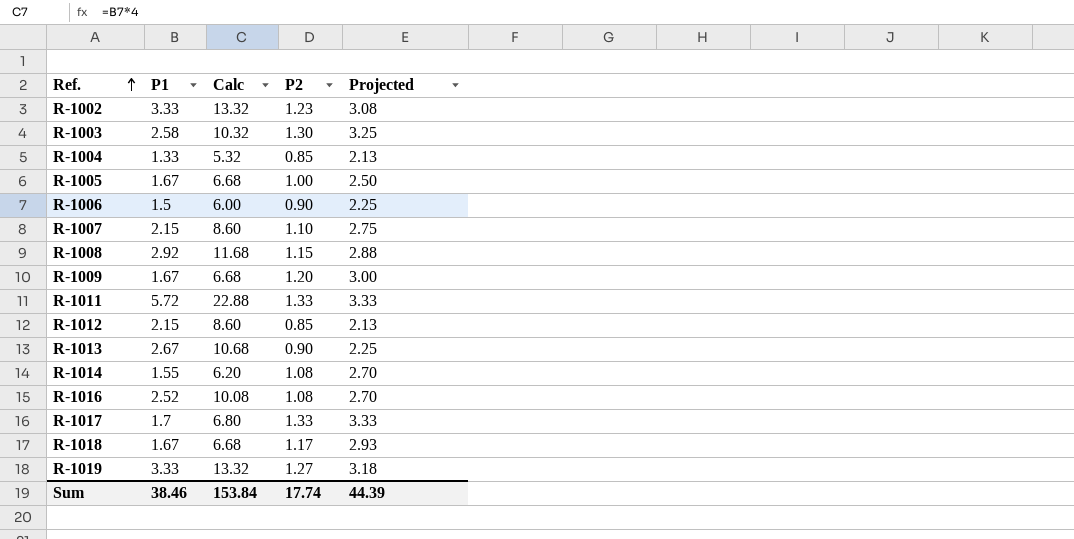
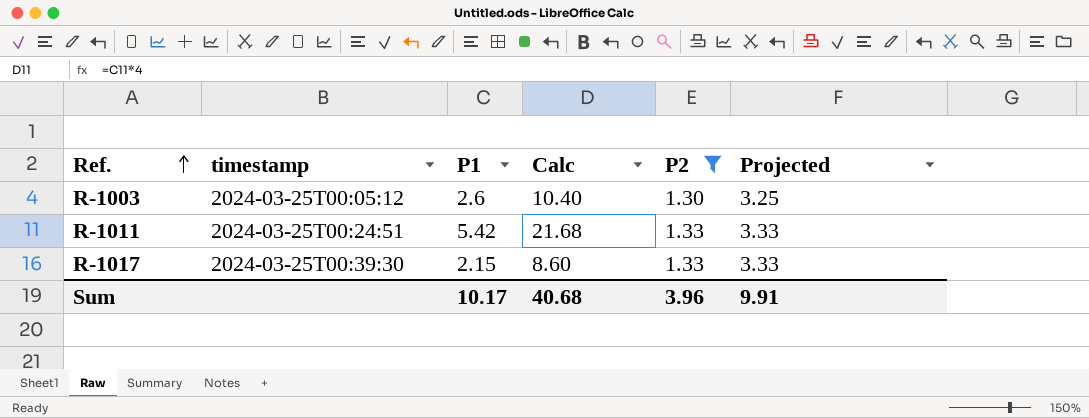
filter: none -> P2 >= 1.30
column timestamp | position: none -> 2
R-1003 | P1: 2.58 -> 2.6
R-1003 | Calc: 10.32 -> 10.40
R-1011 | P1: 5.72 -> 5.42
R-1011 | Calc: 22.88 -> 21.68
R-1017 | P1: 1.7 -> 2.15
R-1017 | Calc: 6.80 -> 8.60
Sum | P1: 38.46 -> 10.17
Sum | Calc: 153.84 -> 40.68
Sum | P2: 17.74 -> 3.96
Sum | Projected: 44.39 -> 9.91

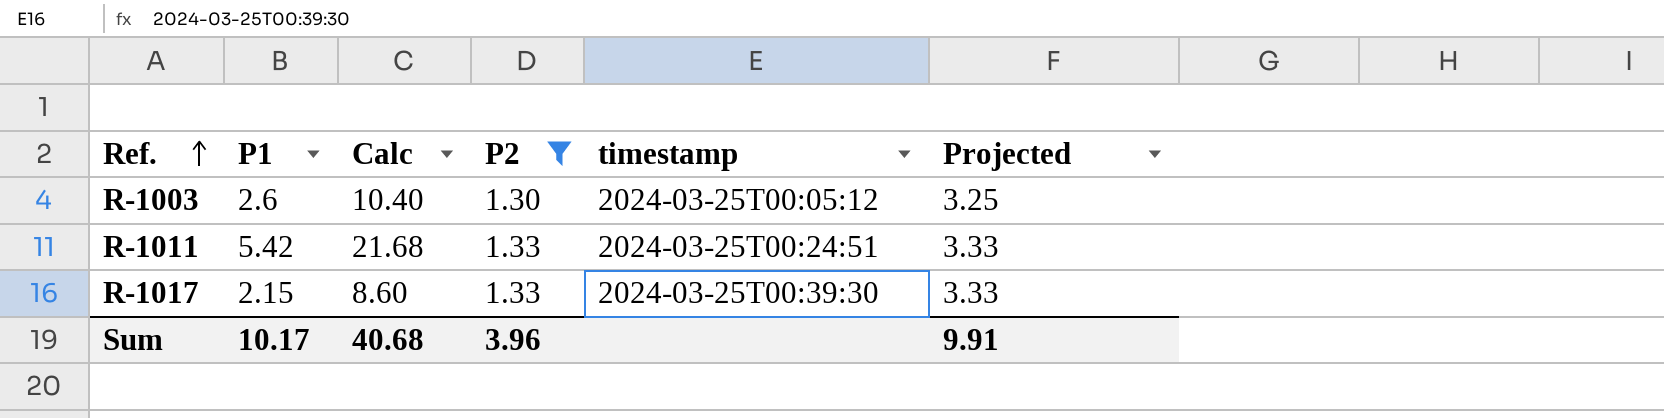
column timestamp | position: 2 -> 5

